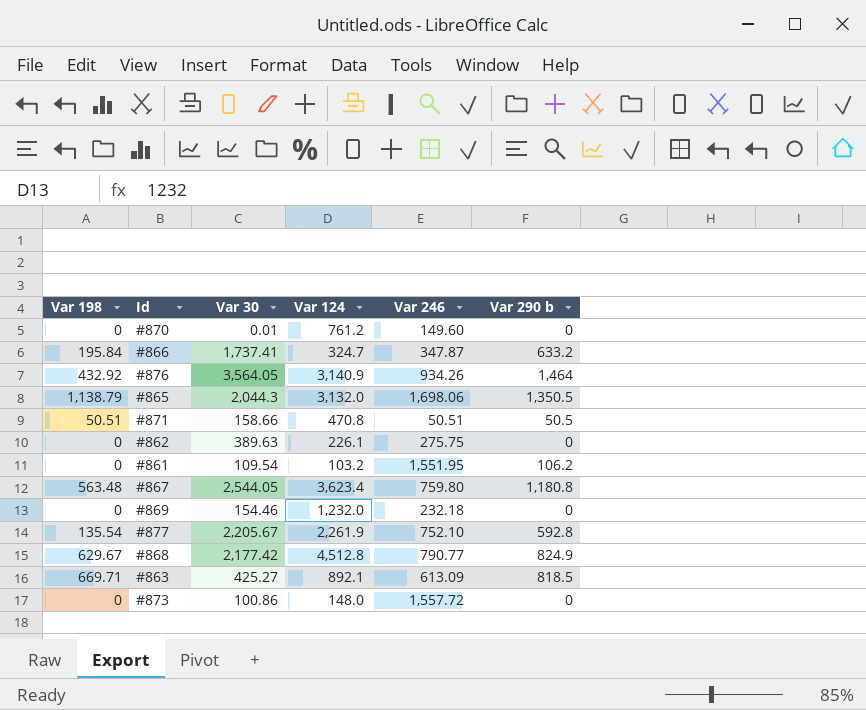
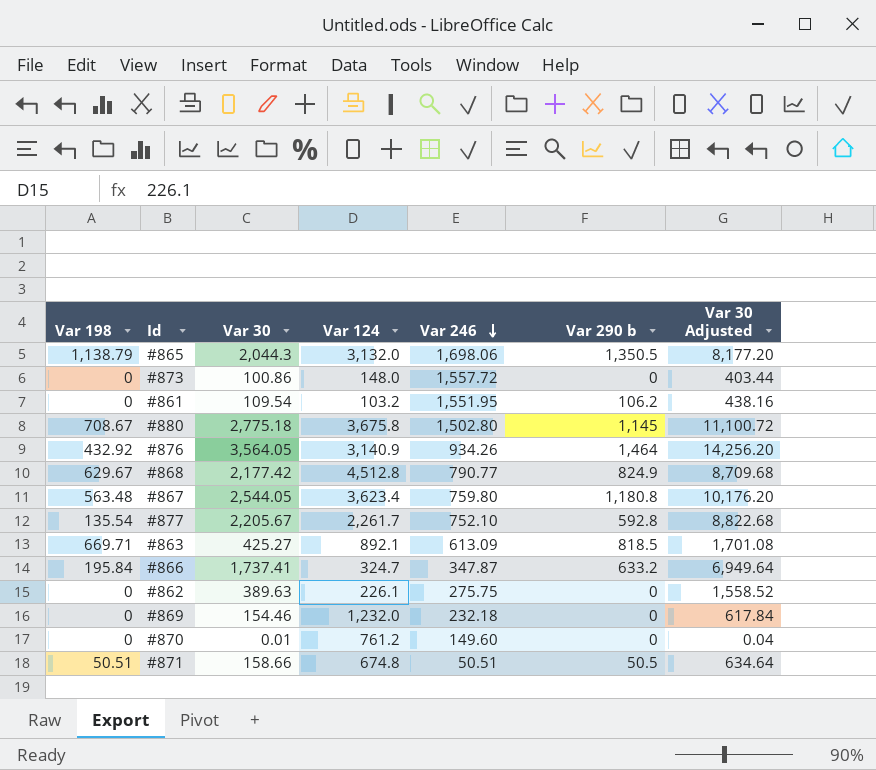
row order: none -> Var 246 descending
column Var 30 Adjusted | formula: none -> [Var 30] * 4
row #880: none -> 708.67 | 2,775.18 | 3,675.8 | 1,502.80 | 1,145 | 11,100.72
#877 | Var 124: 2,261.9 -> 2,261.7
#871 | Var 124: 470.8 -> 674.8

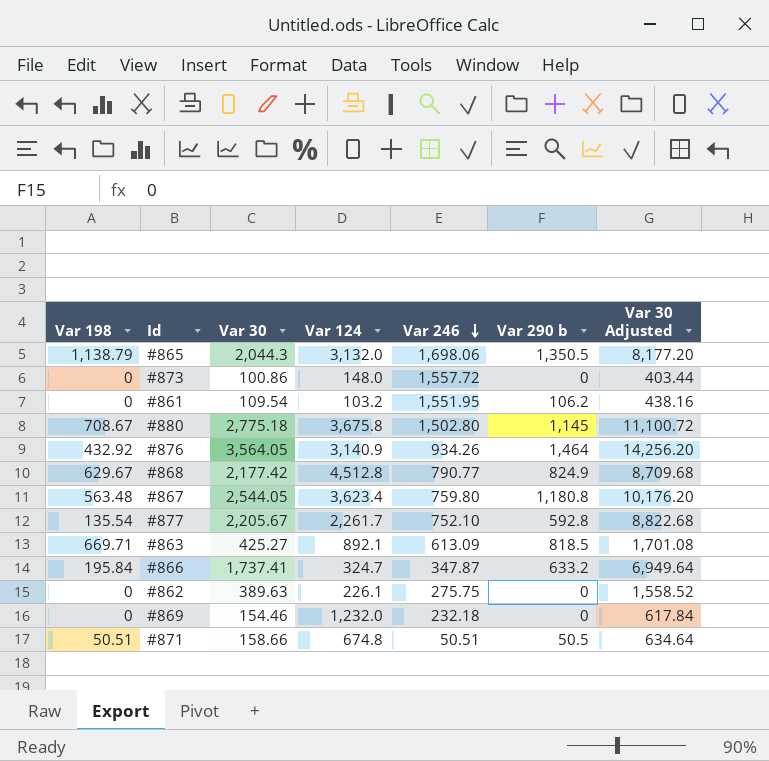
row #870: 0 | 0.01 | 761.2 | 149.60 | 0 | 0.04 -> none

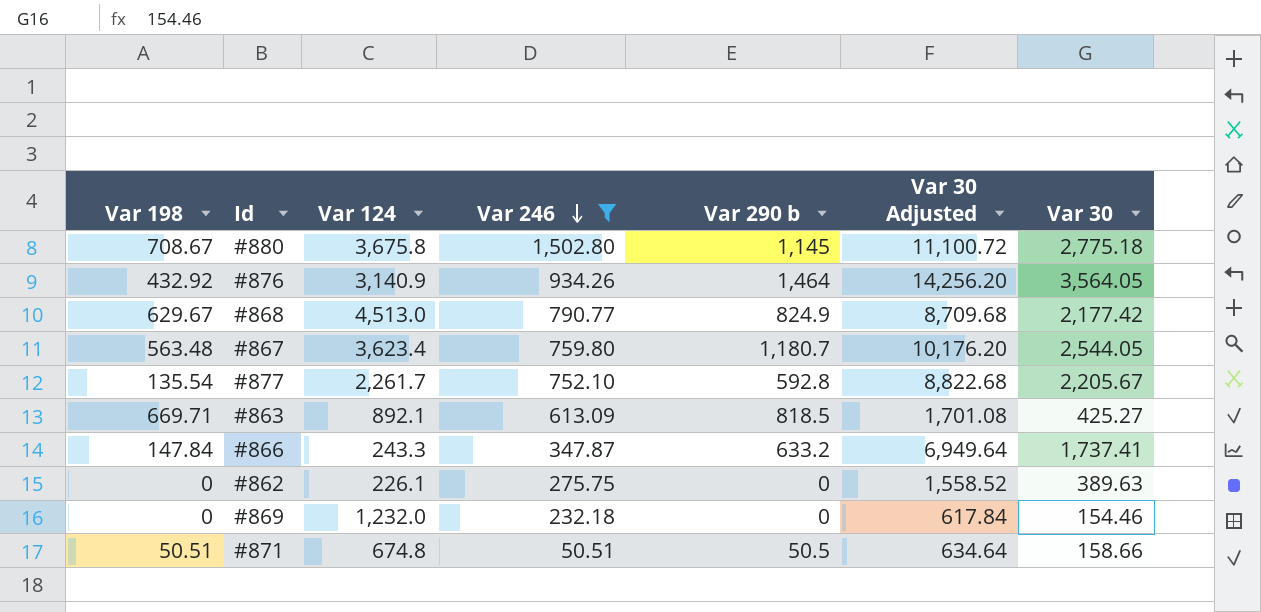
filter: none -> Var 246 <= 1,502.80
column Var 30 | position: 3 -> 7
#868 | Var 124: 4,512.8 -> 4,513.0
#867 | Var 290 b: 1,180.8 -> 1,180.7
#866 | Var 198: 195.84 -> 147.84
#866 | Var 124: 324.7 -> 243.3

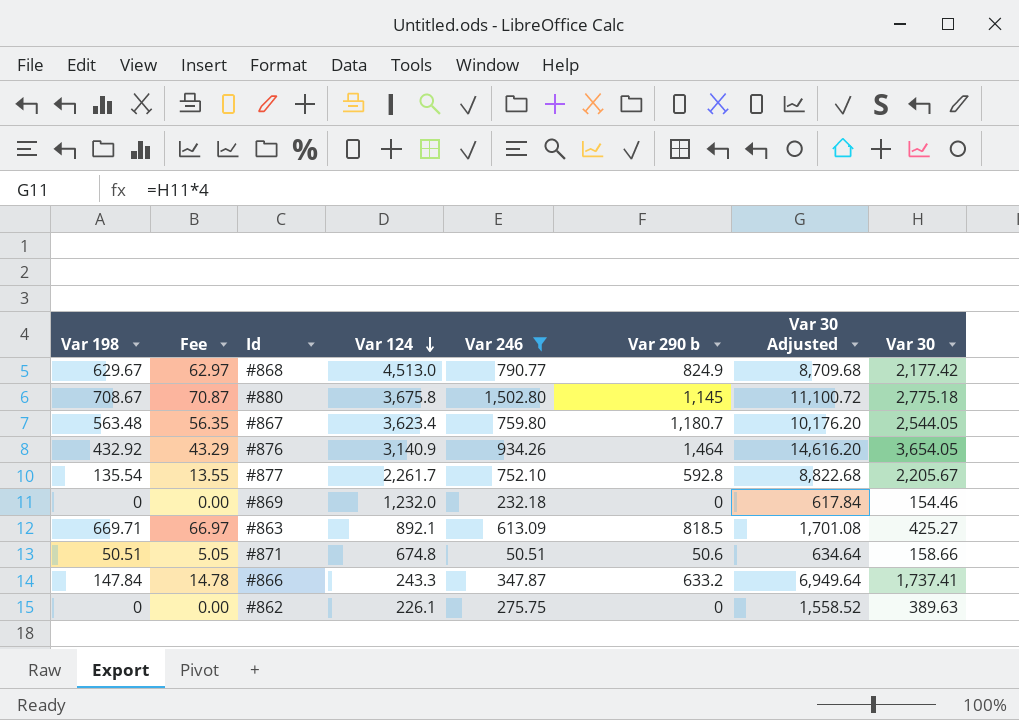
row order: Var 246 descending -> Var 124 descending
column Fee | formula: none -> [Var 198] * 0.1
#876 | Var 30 Adjusted: 14,256.20 -> 14,616.20
#876 | Var 30: 3,564.05 -> 3,654.05
#871 | Var 290 b: 50.5 -> 50.6

